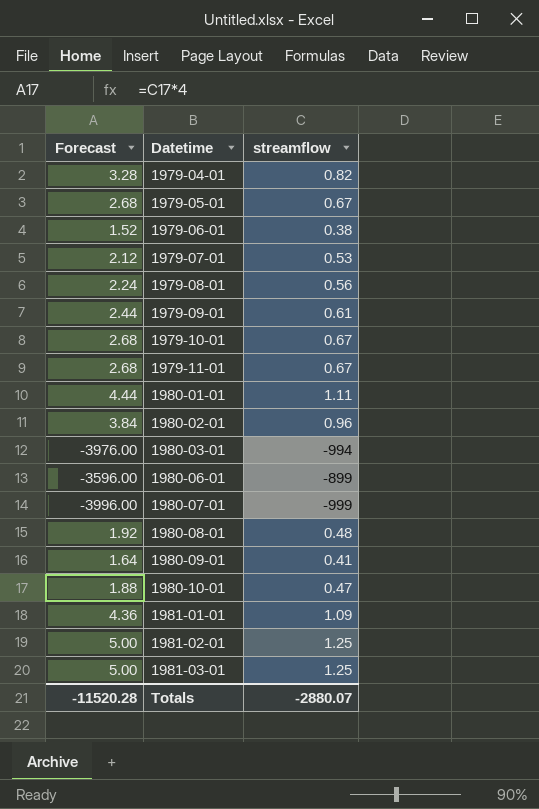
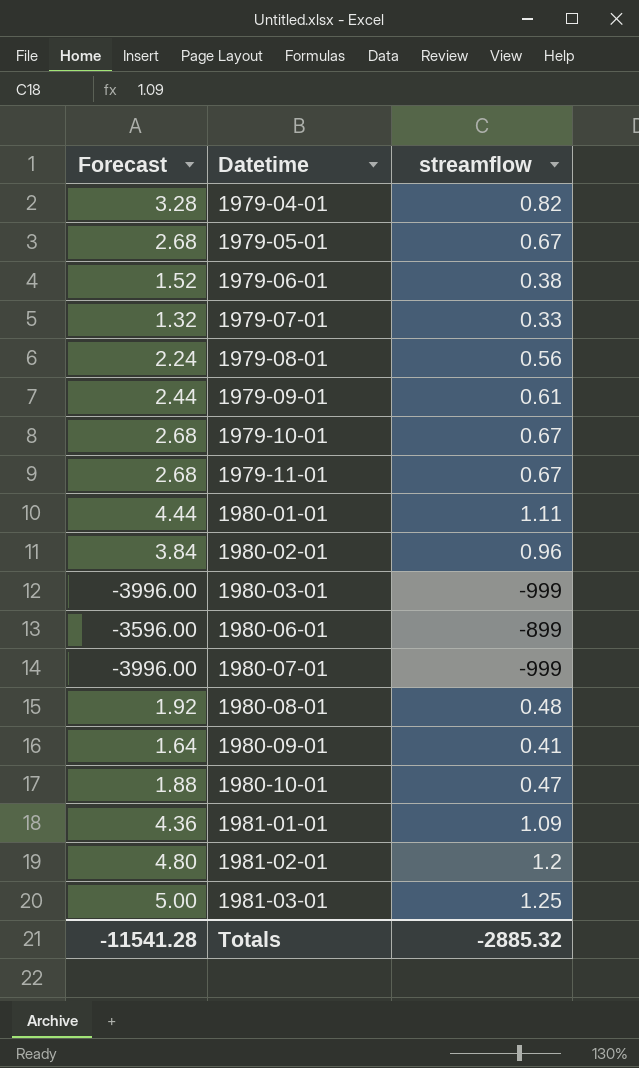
1979-07-01 | Forecast: 2.12 -> 1.32
1979-07-01 | streamflow: 0.53 -> 0.33
1980-03-01 | Forecast: -3976.00 -> -3996.00
1980-03-01 | streamflow: -994 -> -999
1981-02-01 | Forecast: 5.00 -> 4.80
1981-02-01 | streamflow: 1.25 -> 1.2
Totals | Forecast: -11520.28 -> -11541.28
Totals | streamflow: -2880.07 -> -2885.32

